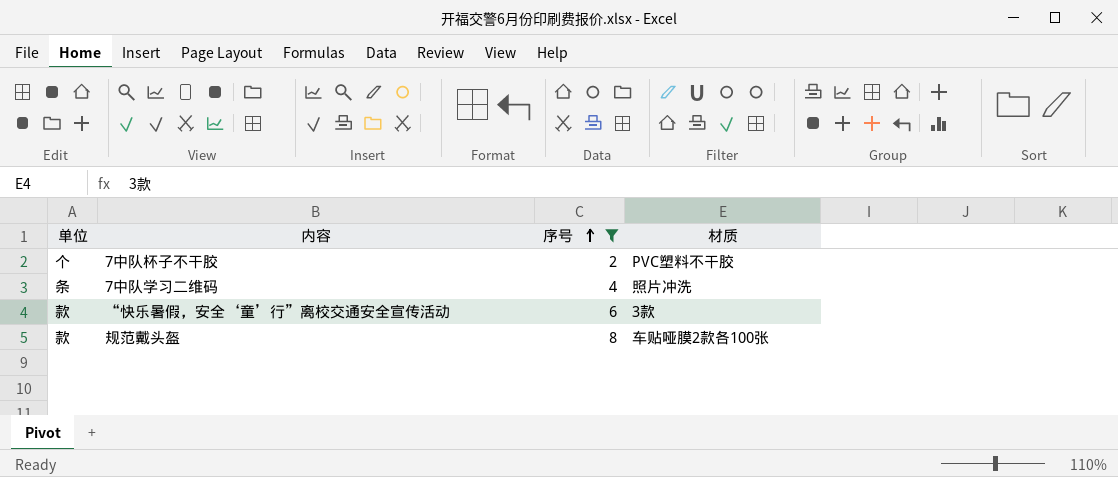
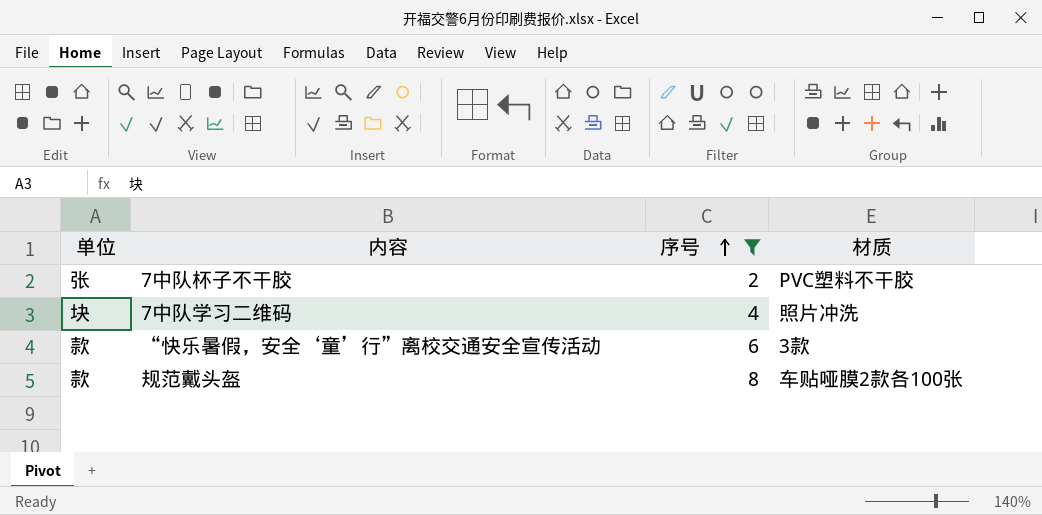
7中队杯子不干胶 | 单位: 个 -> 张
7中队学习二维码 | 单位: 条 -> 块

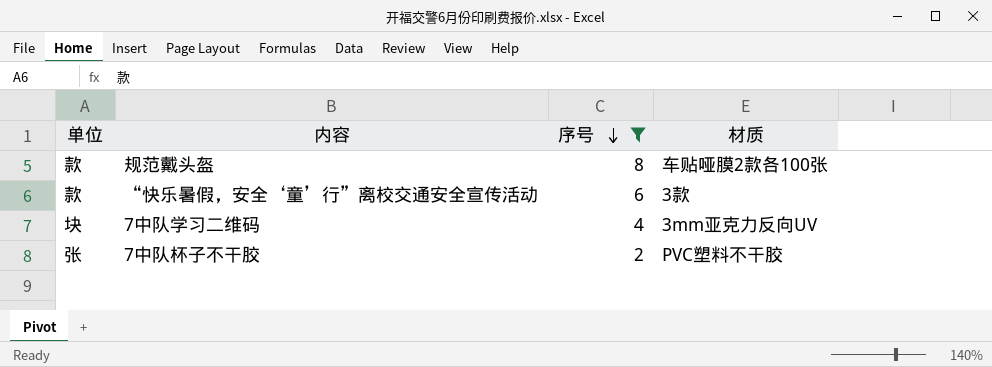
row order: 序号 ascending -> 序号 descending
7中队学习二维码 | 材质: 照片冲洗 -> 3mm亚克力反向UV

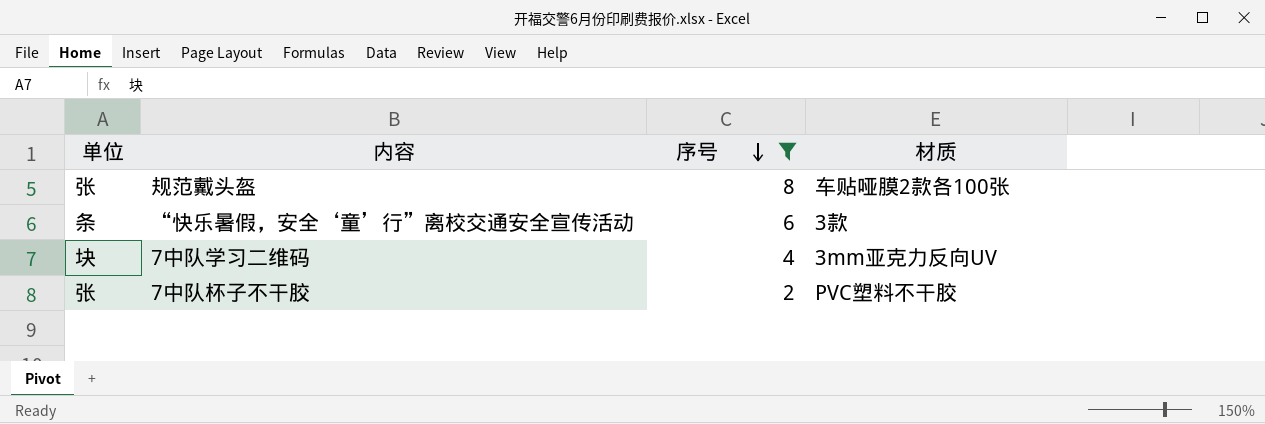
规范戴头盔 | 单位: 款 -> 张
“快乐暑假，安全‘童’行”离校交通安全宣传活动 | 单位: 款 -> 条

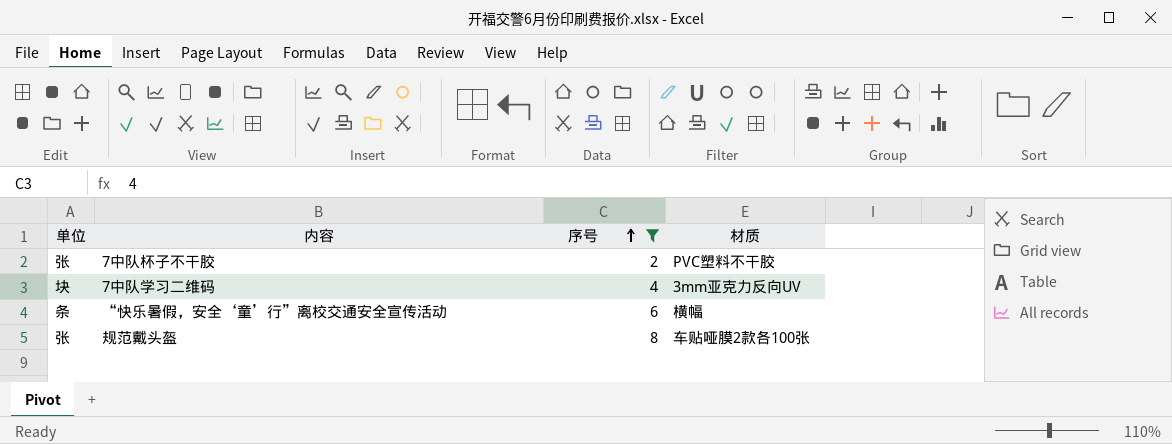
row order: 序号 descending -> 序号 ascending
“快乐暑假，安全‘童’行”离校交通安全宣传活动 | 材质: 3款 -> 横幅

